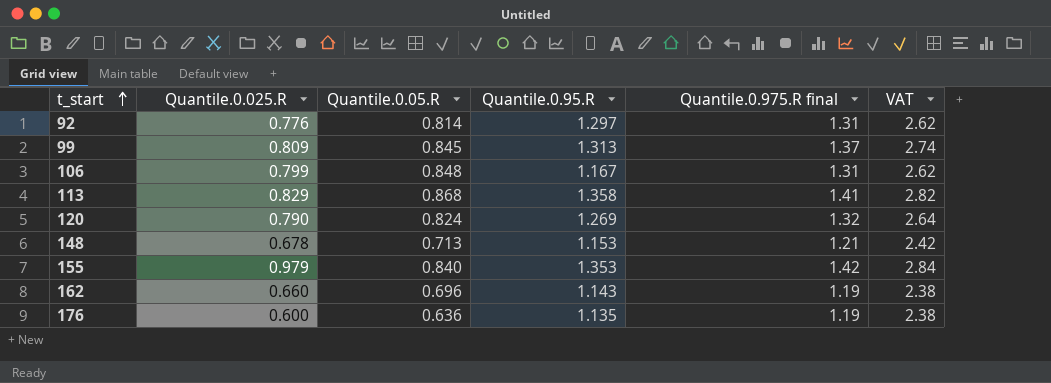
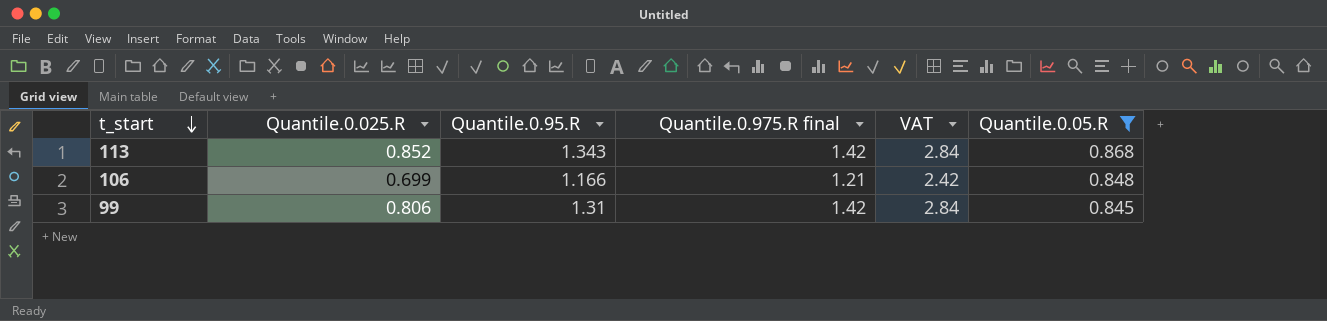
filter: none -> Quantile.0.05.R >= 0.845
row order: t_start ascending -> t_start descending
column Quantile.0.05.R | position: 3 -> 6
113 | Quantile.0.025.R: 0.829 -> 0.852
113 | Quantile.0.95.R: 1.358 -> 1.343
113 | Quantile.0.975.R final: 1.41 -> 1.42
113 | VAT: 2.82 -> 2.84
106 | Quantile.0.025.R: 0.799 -> 0.699
106 | Quantile.0.95.R: 1.167 -> 1.166
106 | Quantile.0.975.R final: 1.31 -> 1.21
106 | VAT: 2.62 -> 2.42
99 | Quantile.0.025.R: 0.809 -> 0.806
99 | Quantile.0.95.R: 1.313 -> 1.31
99 | Quantile.0.975.R final: 1.37 -> 1.42
99 | VAT: 2.74 -> 2.84

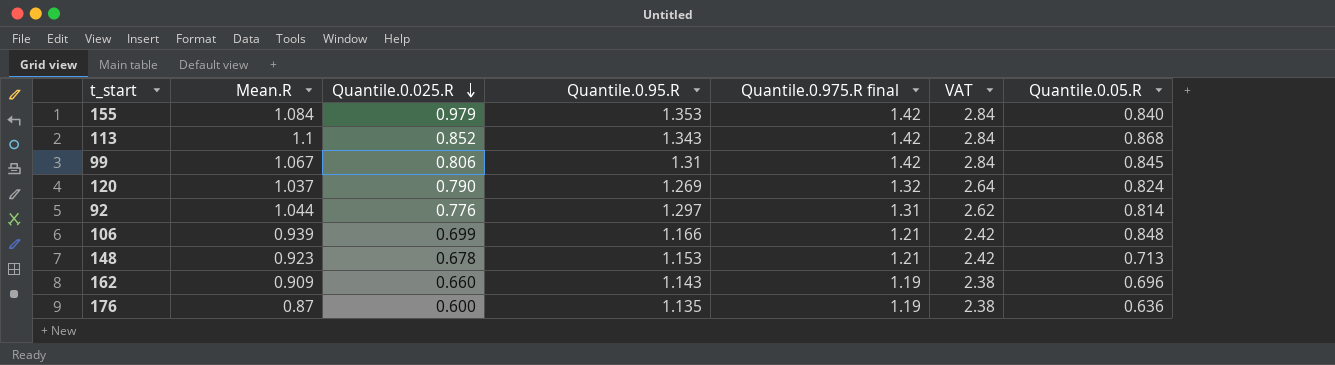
filter: Quantile.0.05.R >= 0.845 -> none
row order: t_start descending -> Quantile.0.025.R descending
column Mean.R | position: none -> 2

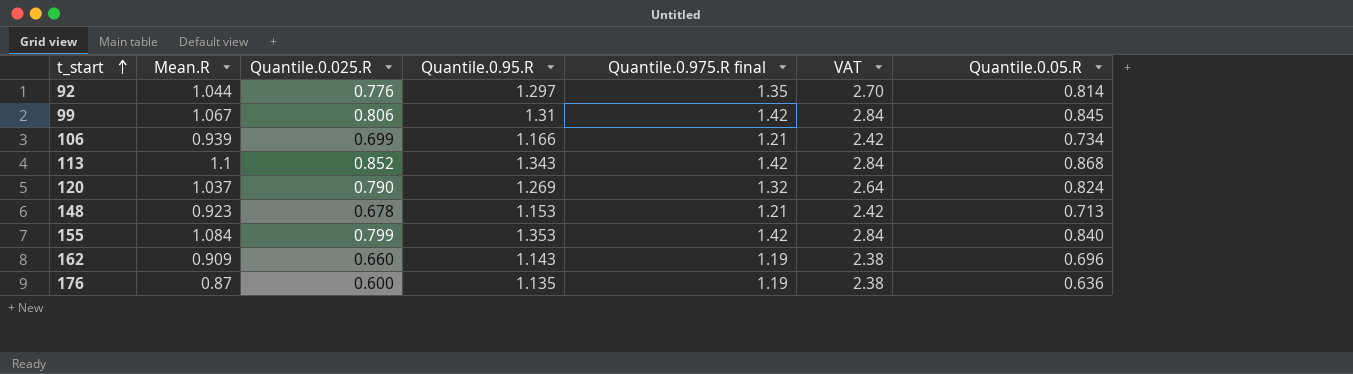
row order: Quantile.0.025.R descending -> t_start ascending
92 | Quantile.0.975.R final: 1.31 -> 1.35
92 | VAT: 2.62 -> 2.70
106 | Quantile.0.05.R: 0.848 -> 0.734
155 | Quantile.0.025.R: 0.979 -> 0.799

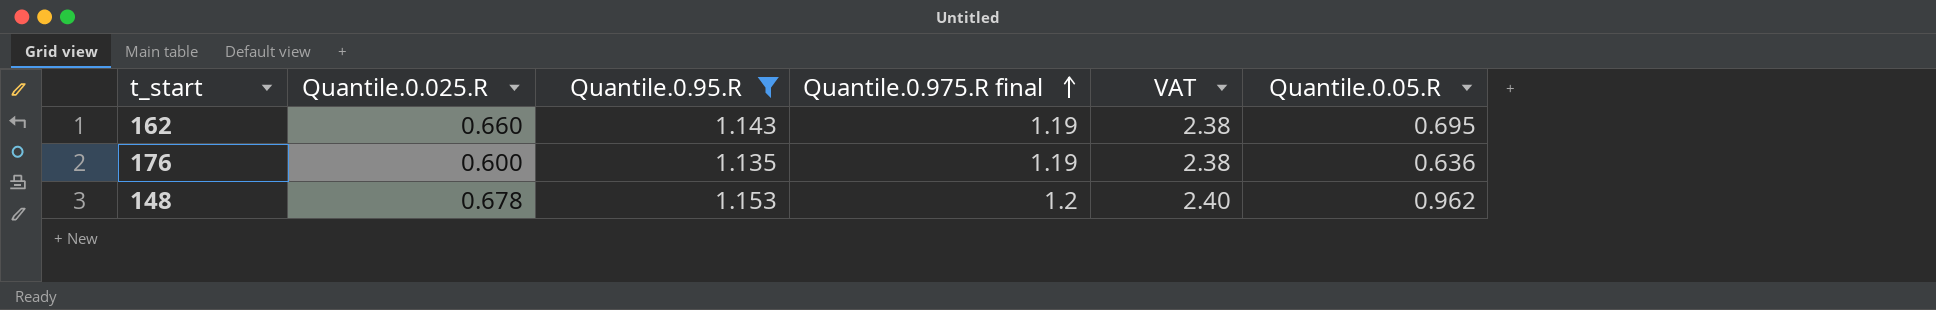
filter: none -> Quantile.0.95.R <= 1.153
row order: t_start ascending -> Quantile.0.975.R final ascending
column Mean.R | position: 2 -> none
162 | Quantile.0.05.R: 0.696 -> 0.695
148 | Quantile.0.975.R final: 1.21 -> 1.2
148 | VAT: 2.42 -> 2.40
148 | Quantile.0.05.R: 0.713 -> 0.962

